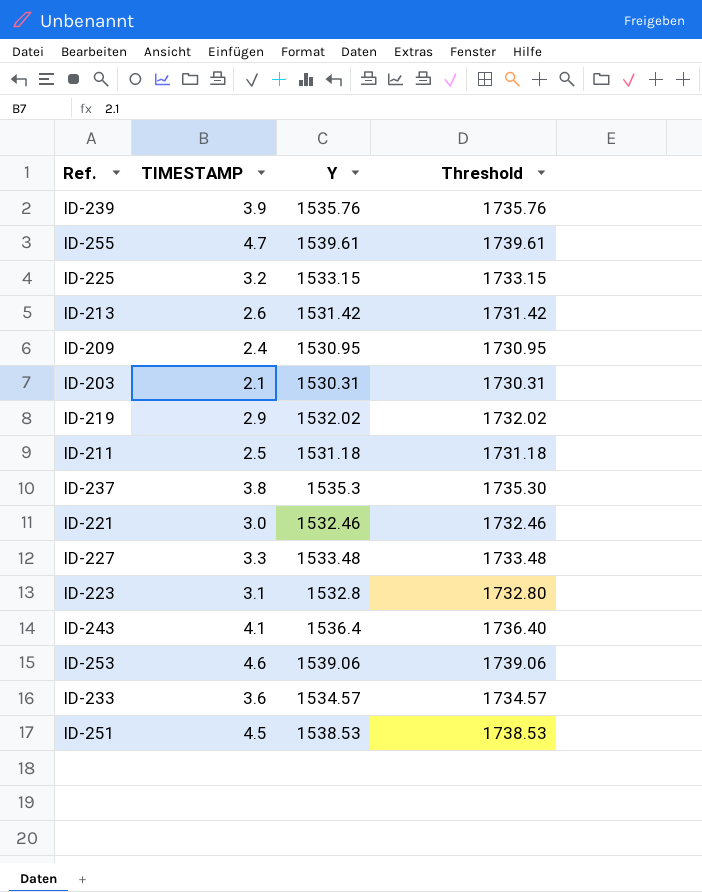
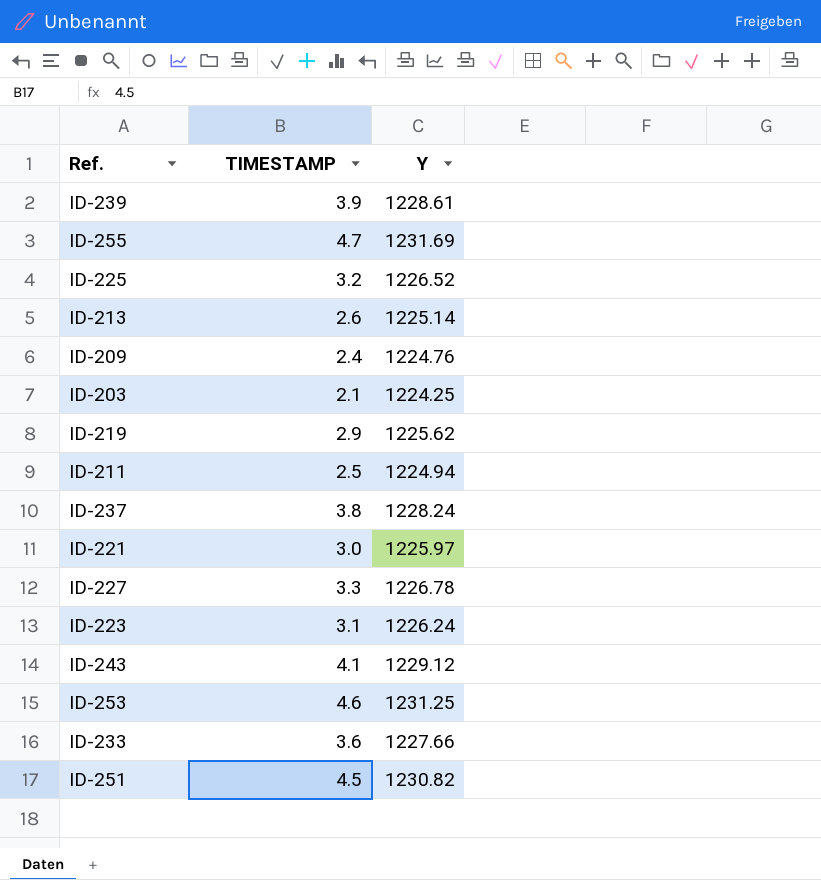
column Threshold | formula: [Y] + 200 -> none
ID-239 | Y: 1535.76 -> 1228.61
ID-255 | Y: 1539.61 -> 1231.69
ID-225 | Y: 1533.15 -> 1226.52
ID-213 | Y: 1531.42 -> 1225.14
ID-209 | Y: 1530.95 -> 1224.76
ID-203 | Y: 1530.31 -> 1224.25
ID-219 | Y: 1532.02 -> 1225.62
ID-211 | Y: 1531.18 -> 1224.94
ID-237 | Y: 1535.3 -> 1228.24
ID-221 | Y: 1532.46 -> 1225.97
ID-227 | Y: 1533.48 -> 1226.78
ID-223 | Y: 1532.8 -> 1226.24
ID-243 | Y: 1536.4 -> 1229.12
ID-253 | Y: 1539.06 -> 1231.25
ID-233 | Y: 1534.57 -> 1227.66
ID-251 | Y: 1538.53 -> 1230.82

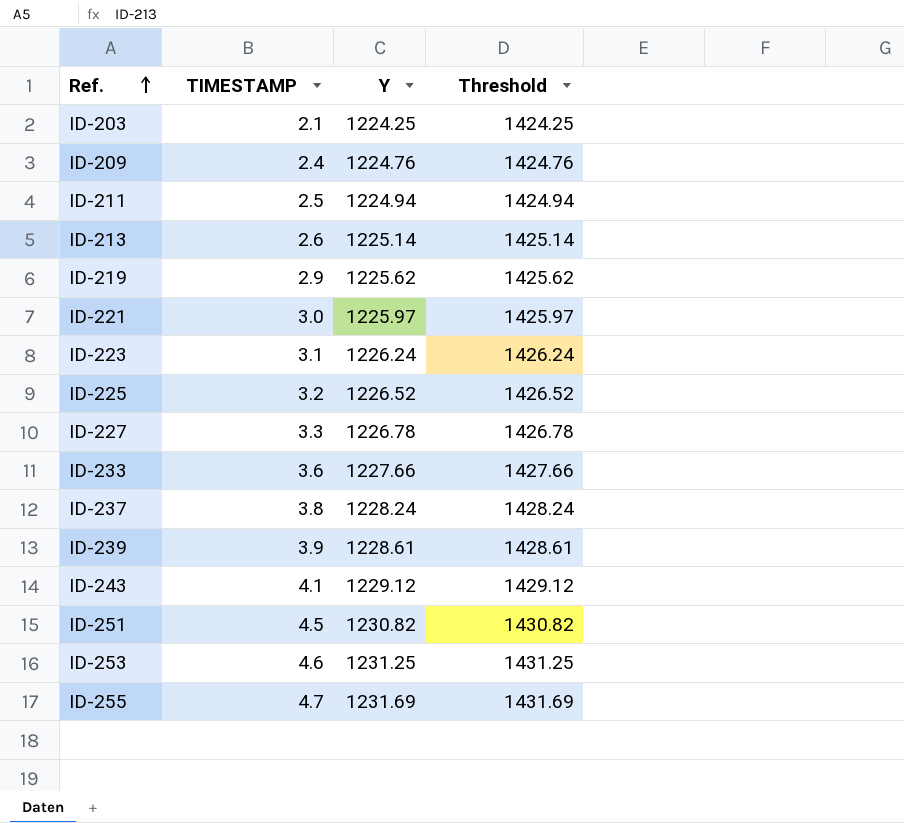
row order: none -> Ref. ascending
column Threshold | formula: none -> [Y] + 200

